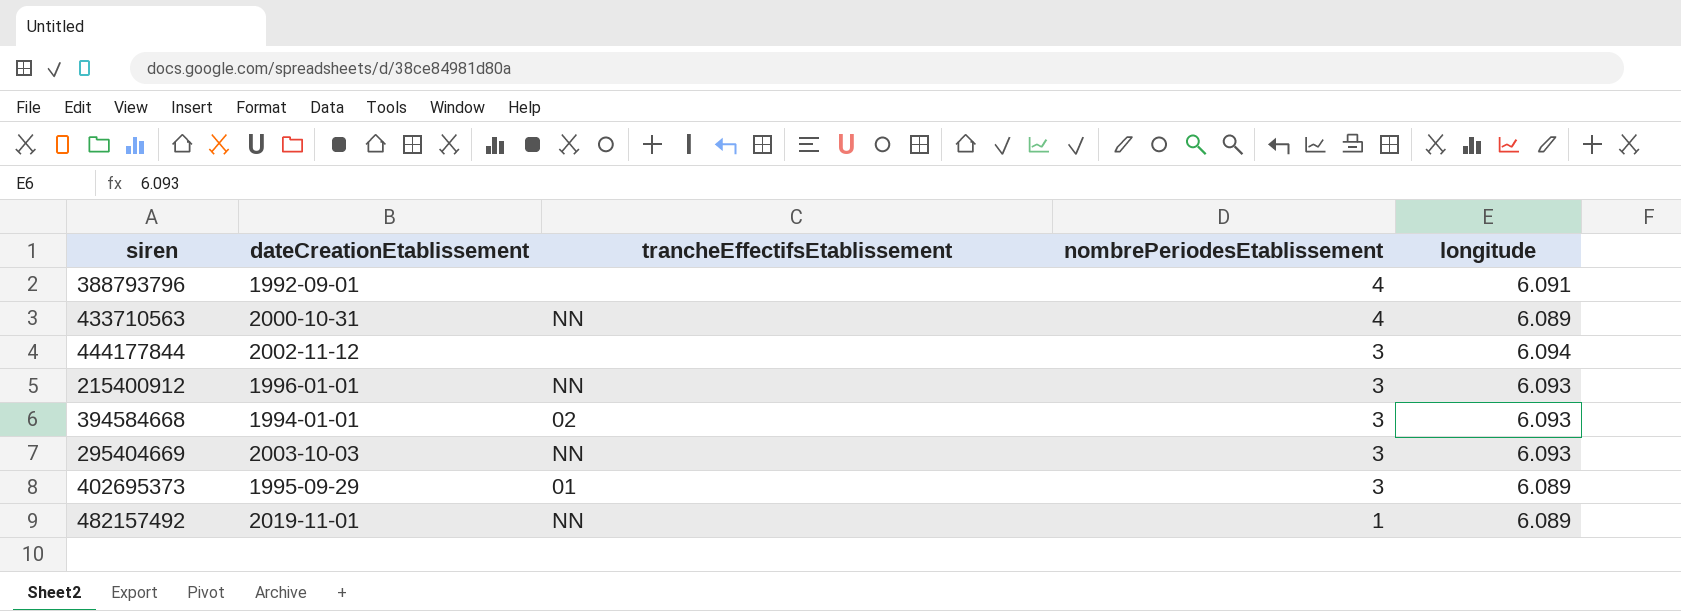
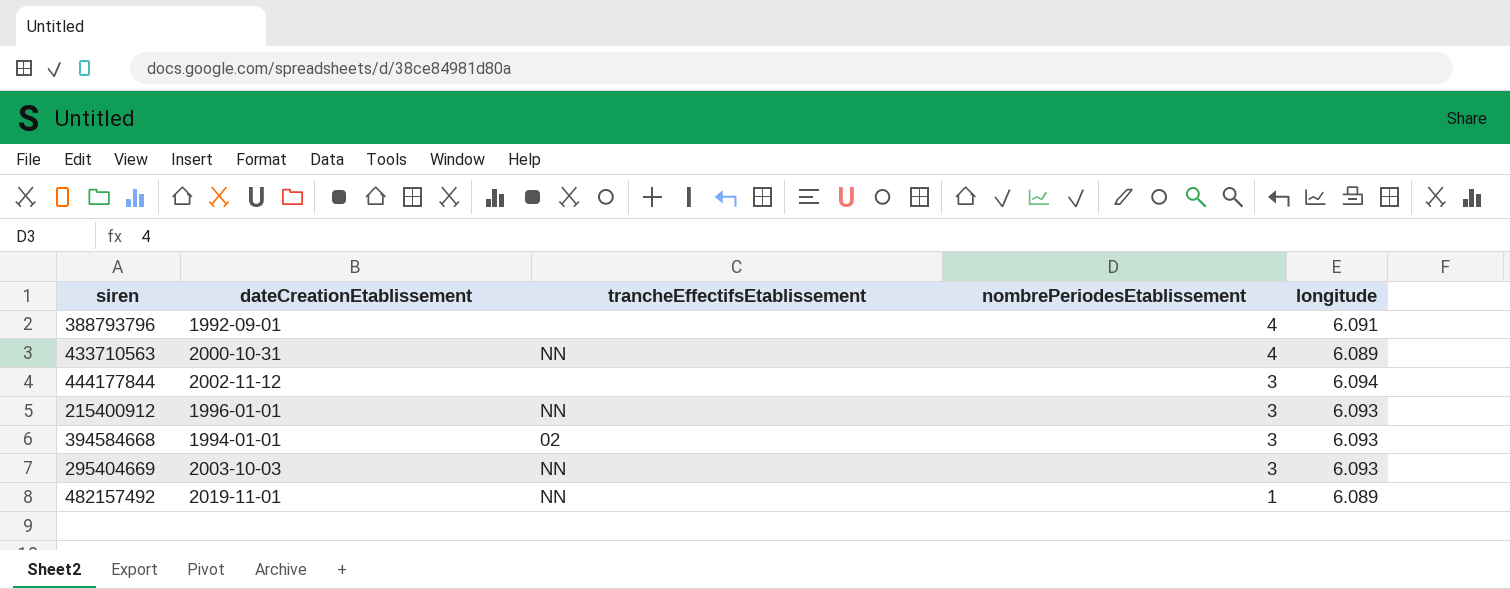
row 402695373: 1995-09-29 | 01 | 3 | 6.089 -> none

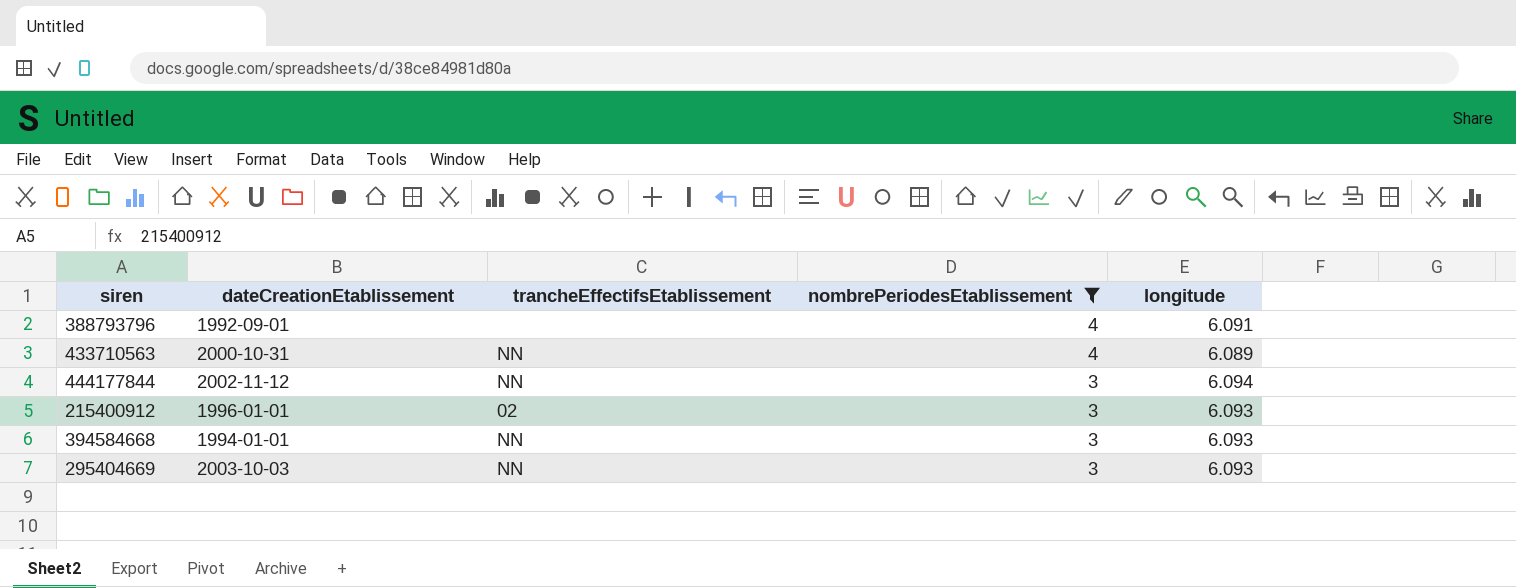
filter: none -> nombrePeriodesEtablissement != 1
444177844 | trancheEffectifsEtablissement: none -> NN
215400912 | trancheEffectifsEtablissement: NN -> 02
394584668 | trancheEffectifsEtablissement: 02 -> NN

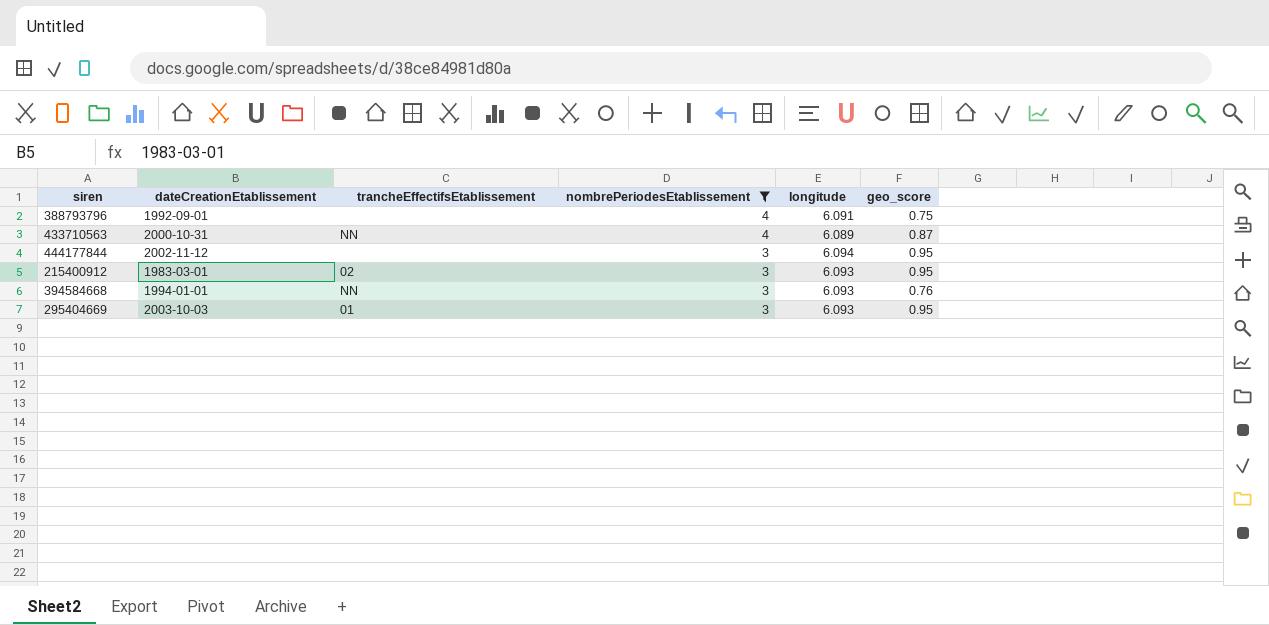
column geo_score | position: none -> 6
444177844 | trancheEffectifsEtablissement: NN -> none
215400912 | dateCreationEtablissement: 1996-01-01 -> 1983-03-01
295404669 | trancheEffectifsEtablissement: NN -> 01

